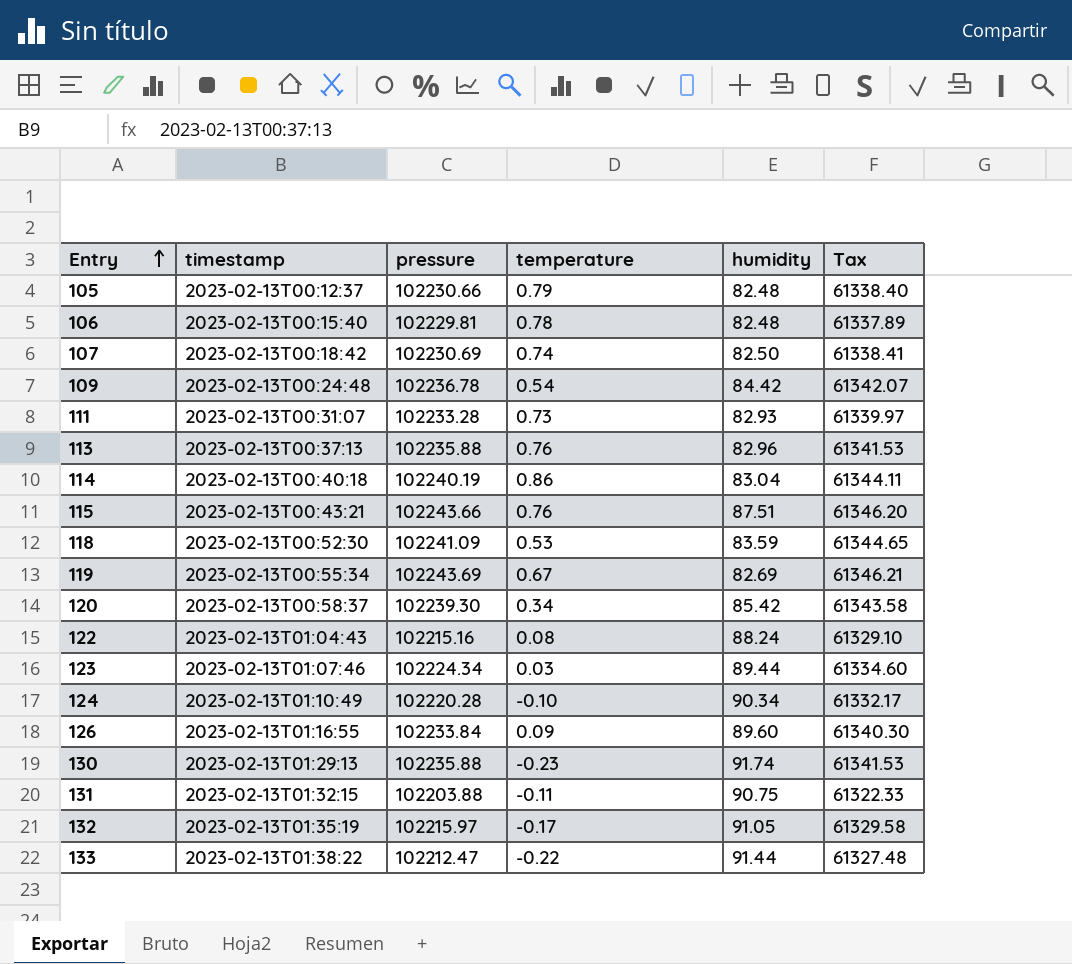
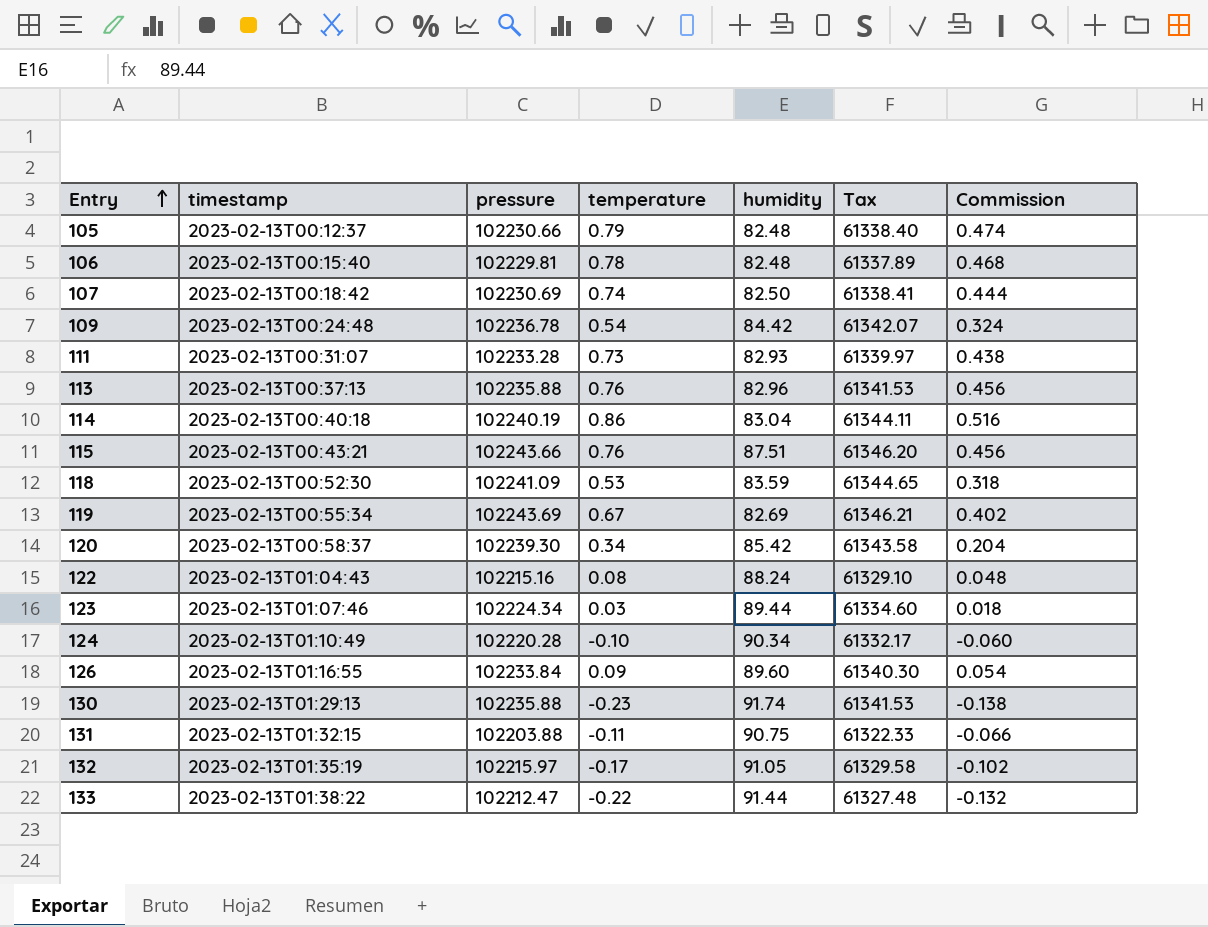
column Commission | formula: none -> [temperature] * 0.6

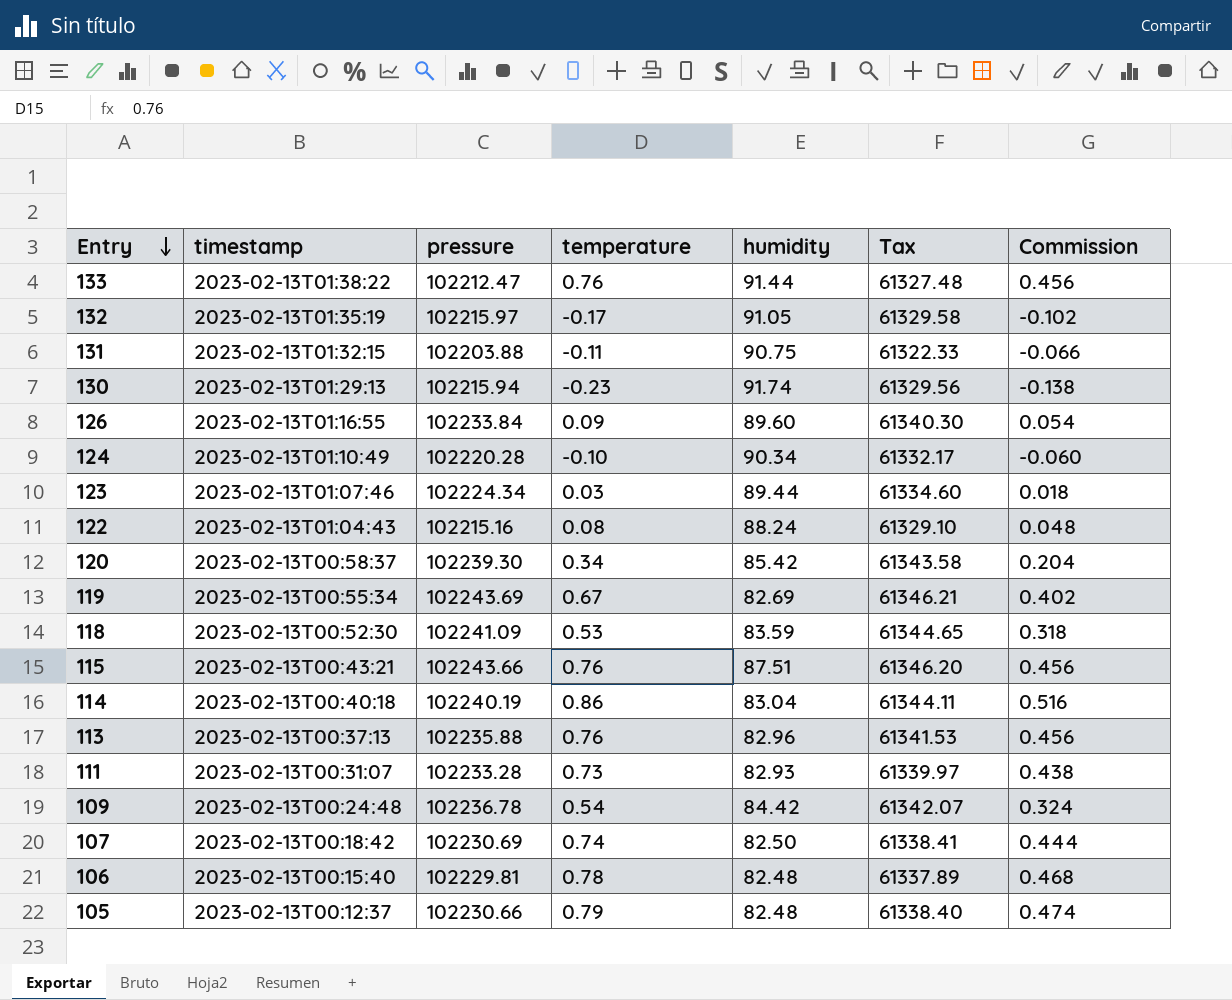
row order: Entry ascending -> Entry descending
133 | temperature: -0.22 -> 0.76
133 | Commission: -0.132 -> 0.456
130 | pressure: 102235.88 -> 102215.94
130 | Tax: 61341.53 -> 61329.56

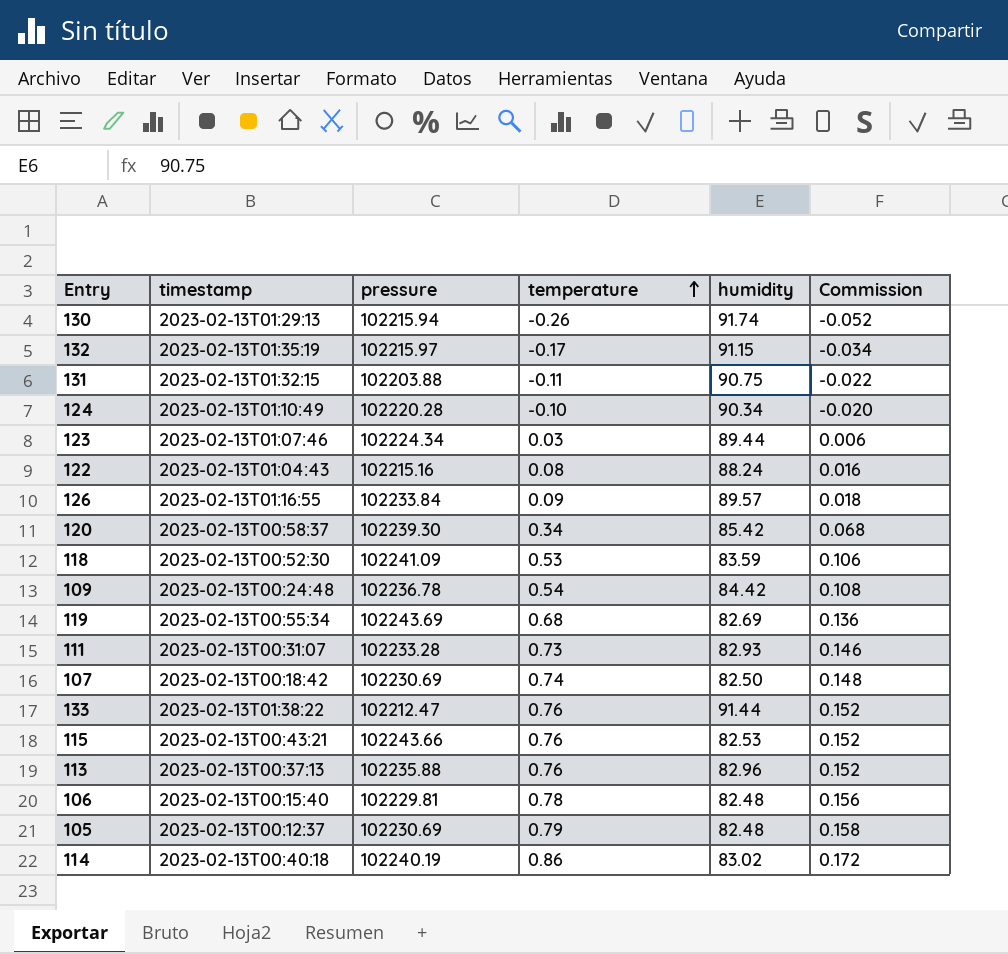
row order: Entry descending -> temperature ascending
column Tax | formula: [pressure] * 0.6 -> none
column Commission | formula: [temperature] * 0.6 -> [temperature] * 0.2
130 | temperature: -0.23 -> -0.26
132 | humidity: 91.05 -> 91.15
126 | humidity: 89.60 -> 89.57
119 | temperature: 0.67 -> 0.68
115 | humidity: 87.51 -> 82.53
105 | pressure: 102230.66 -> 102230.69
114 | humidity: 83.04 -> 83.02

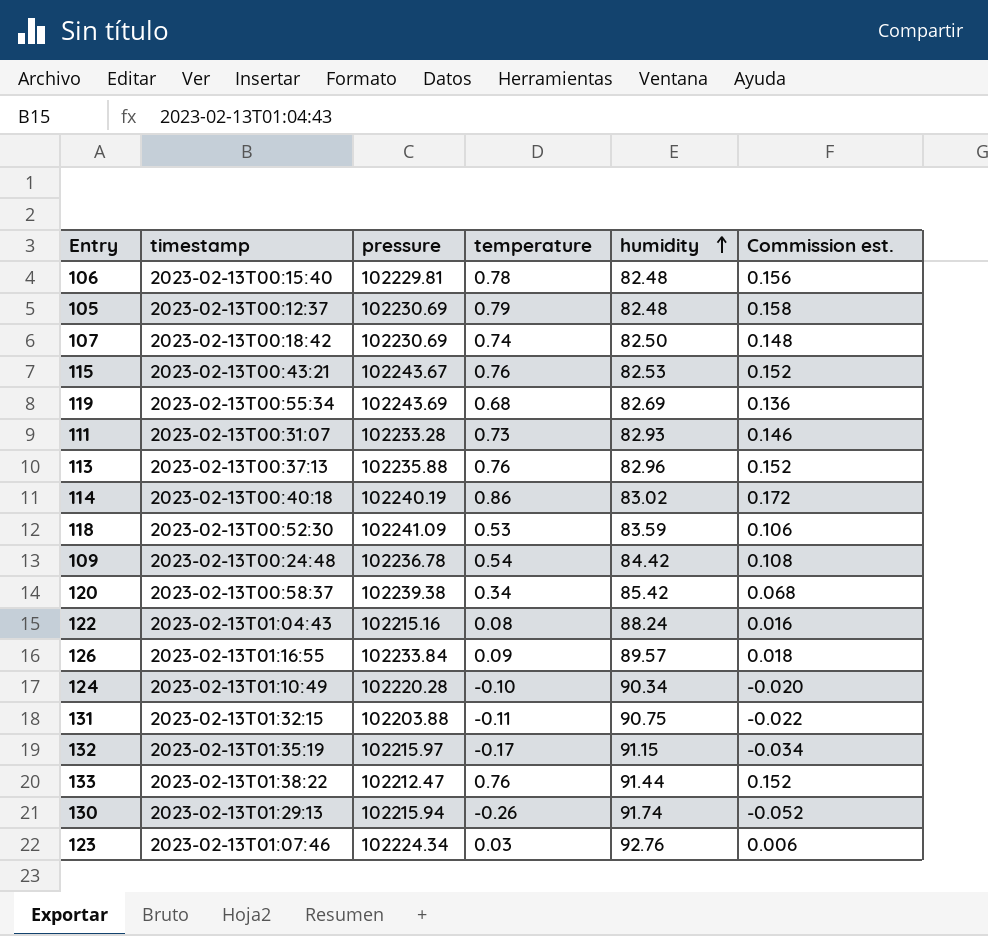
row order: temperature ascending -> humidity ascending
column name: Commission -> Commission est.
115 | pressure: 102243.66 -> 102243.67
120 | pressure: 102239.30 -> 102239.38
123 | humidity: 89.44 -> 92.76

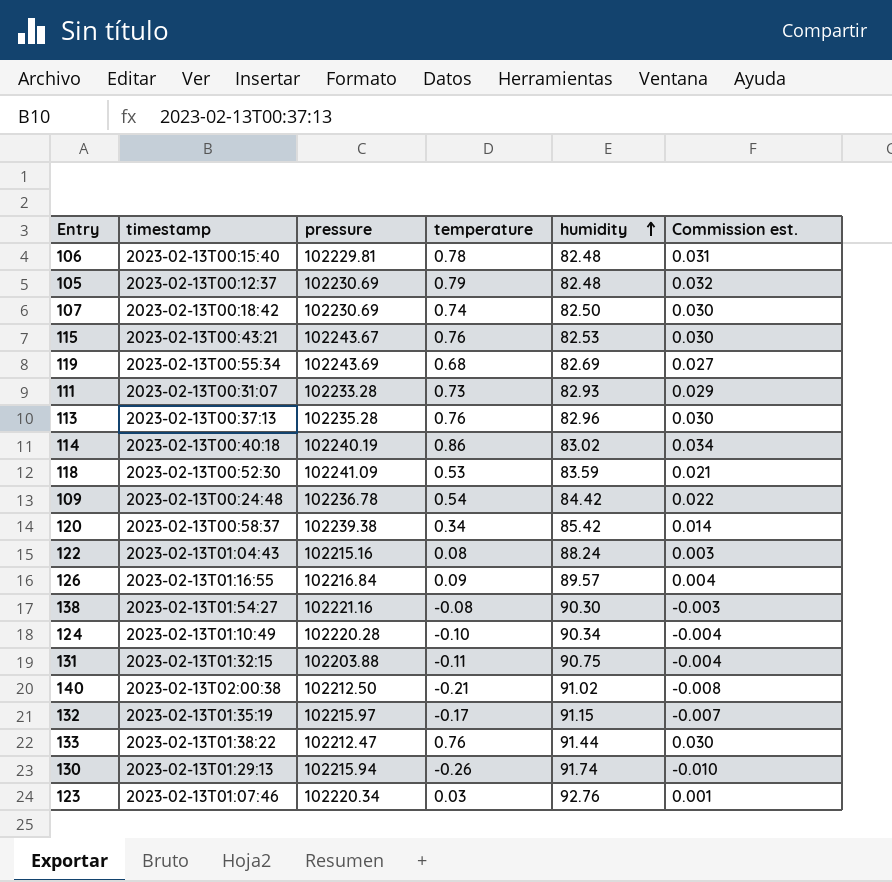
column Commission est. | formula: [temperature] * 0.2 -> [temperature] * 0.04
113 | pressure: 102235.88 -> 102235.28
126 | pressure: 102233.84 -> 102216.84
row 138: none -> 2023-02-13T01:54:27 | 102221.16 | -0.08 | 90.30 | -0.003
row 140: none -> 2023-02-13T02:00:38 | 102212.50 | -0.21 | 91.02 | -0.008
123 | pressure: 102224.34 -> 102220.34

